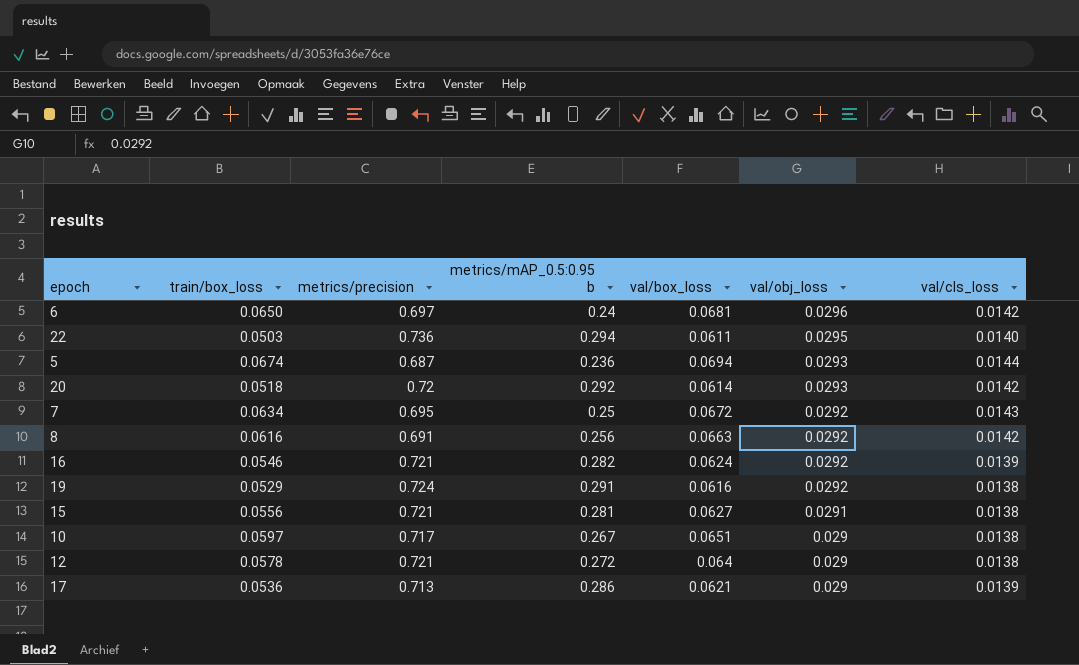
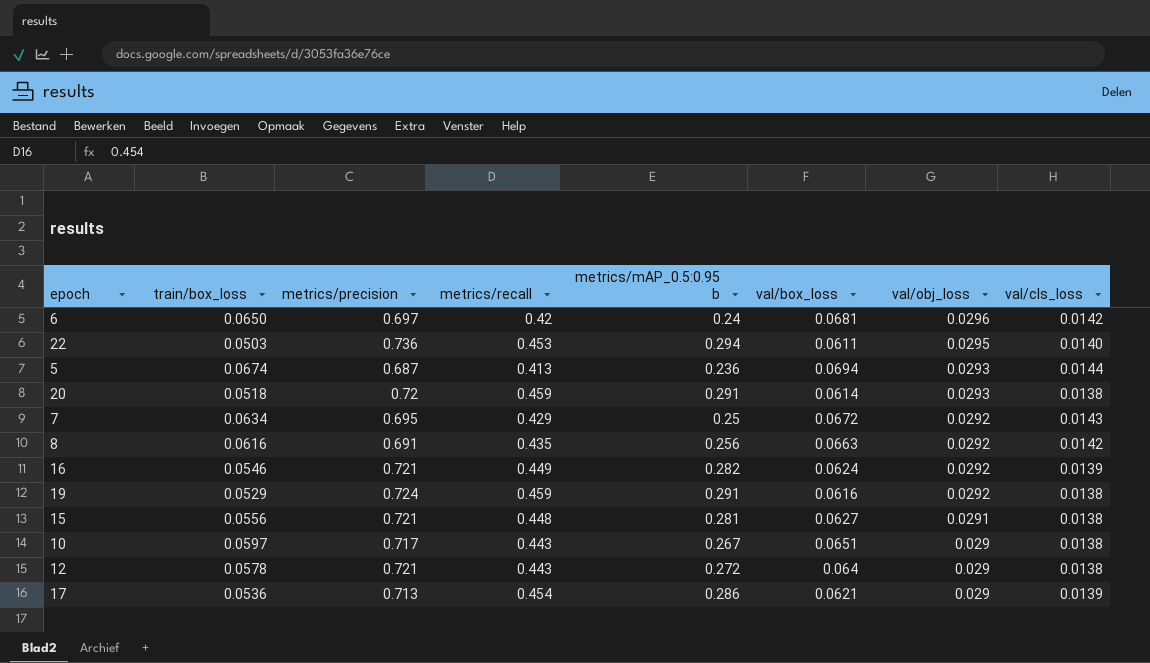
column metrics/recall | position: none -> 4
20 | metrics/mAP_0.5:0.95 b: 0.292 -> 0.291
20 | val/cls_loss: 0.0142 -> 0.0138

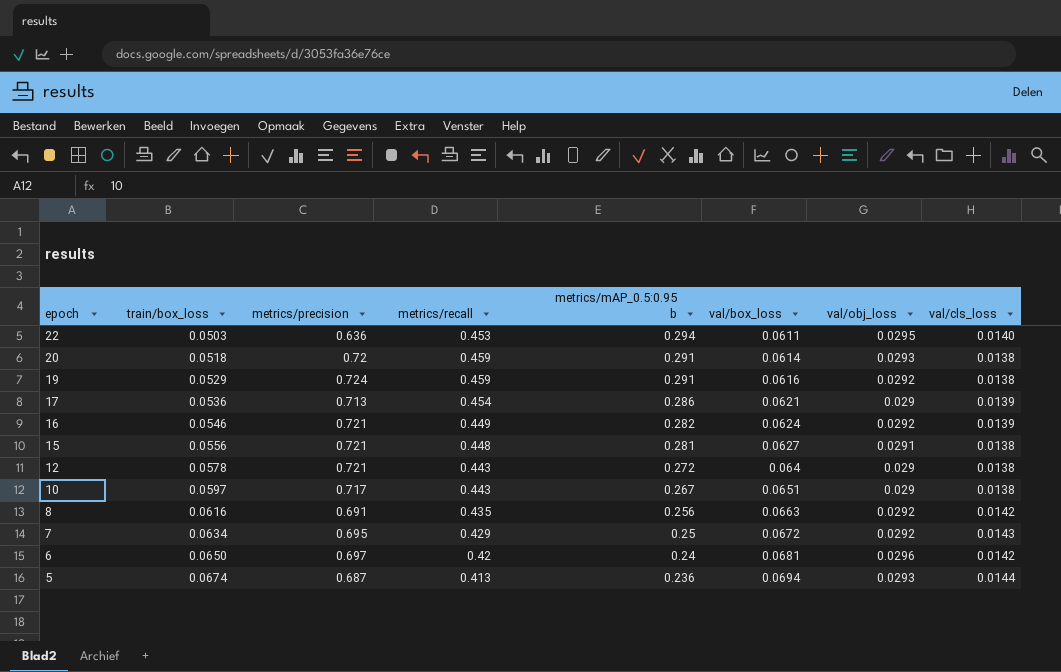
row order: val/obj_loss descending -> epoch descending
22 | metrics/precision: 0.736 -> 0.636

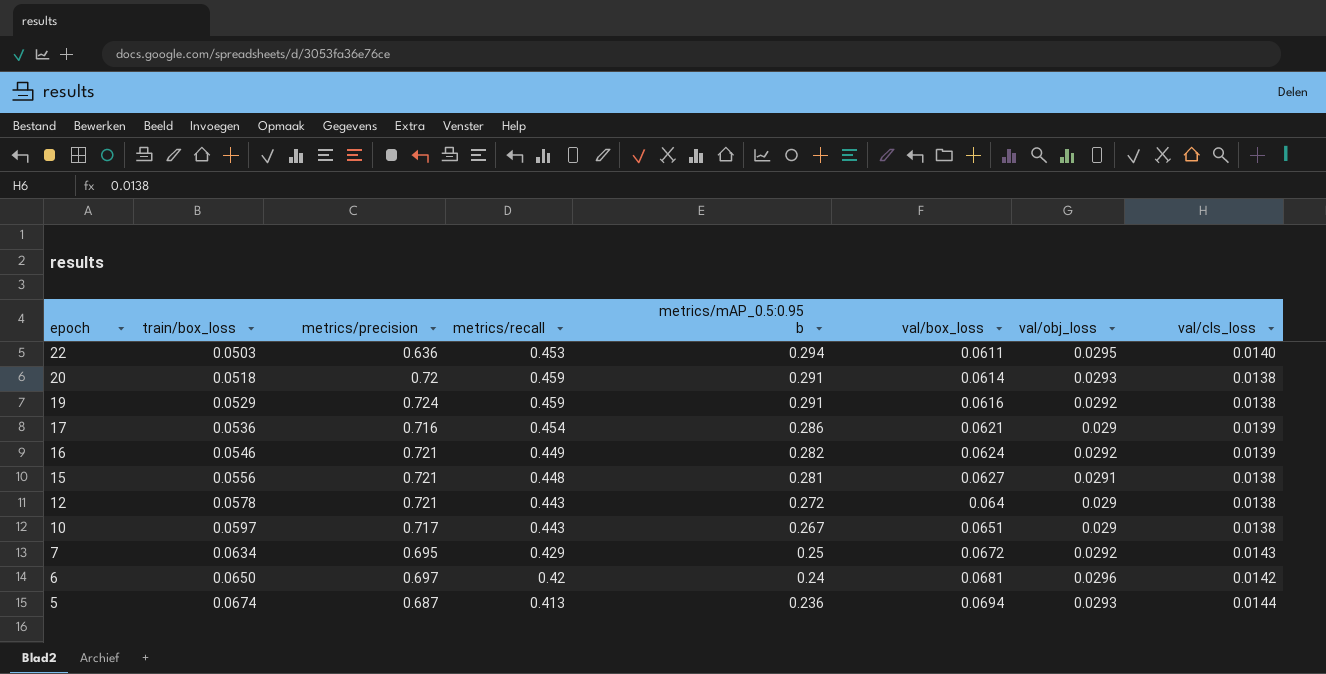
row 8: 0.0616 | 0.691 | 0.435 | 0.256 | 0.0663 | 0.0292 | 0.0142 -> none
17 | metrics/precision: 0.713 -> 0.716

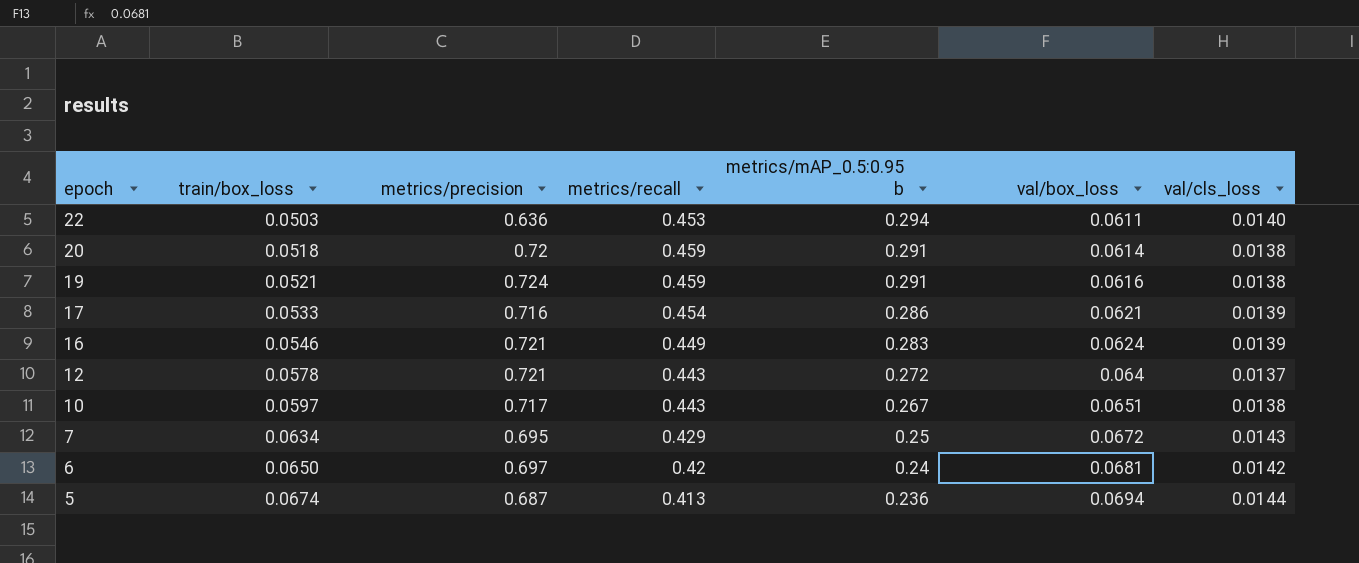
column val/obj_loss | position: 7 -> none
row 15: 0.0556 | 0.721 | 0.448 | 0.281 | 0.0627 | 0.0291 | 0.0138 -> none
19 | train/box_loss: 0.0529 -> 0.0521
17 | train/box_loss: 0.0536 -> 0.0533
16 | metrics/mAP_0.5:0.95 b: 0.282 -> 0.283
12 | val/cls_loss: 0.0138 -> 0.0137

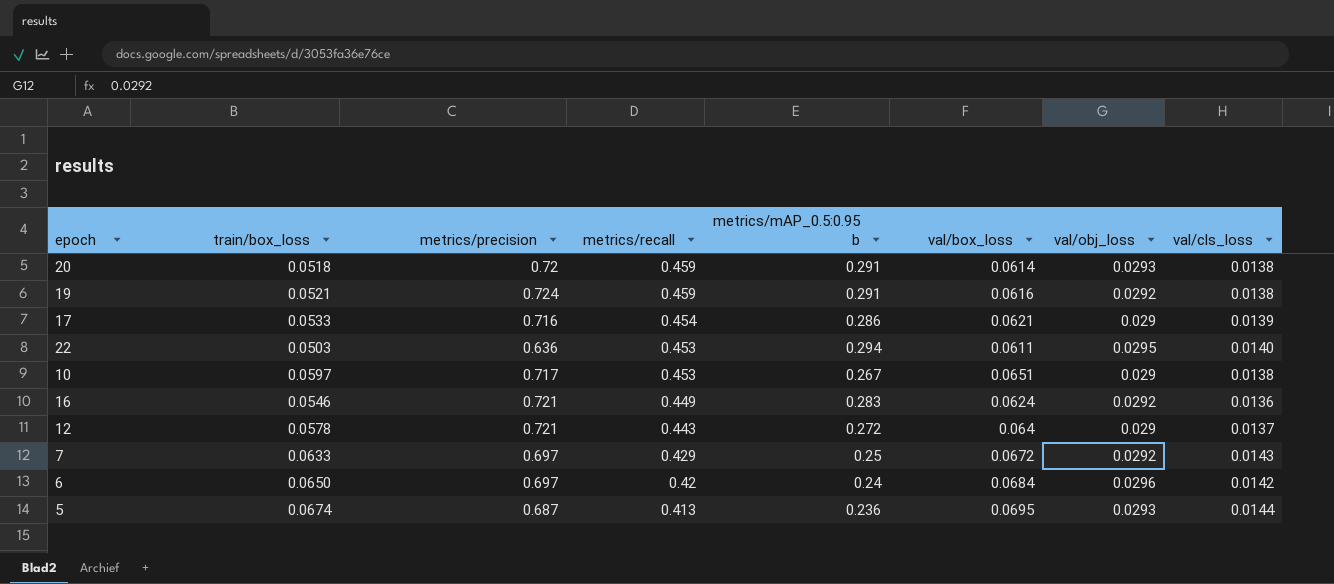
row order: epoch descending -> metrics/recall descending
column val/obj_loss | position: none -> 7
10 | metrics/recall: 0.443 -> 0.453
16 | val/cls_loss: 0.0139 -> 0.0136
7 | train/box_loss: 0.0634 -> 0.0633
7 | metrics/precision: 0.695 -> 0.697
6 | val/box_loss: 0.0681 -> 0.0684
5 | val/box_loss: 0.0694 -> 0.0695

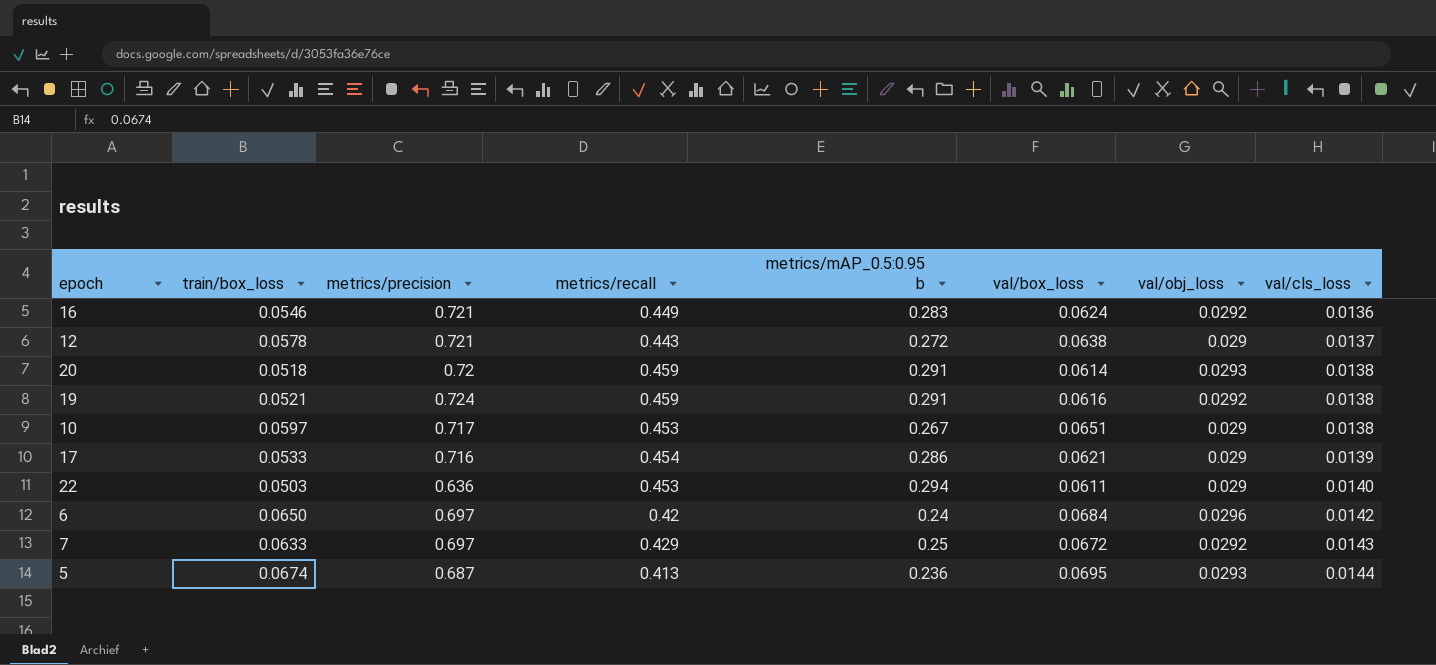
row order: metrics/recall descending -> val/cls_loss ascending
12 | val/box_loss: 0.064 -> 0.0638
22 | val/obj_loss: 0.0295 -> 0.029

